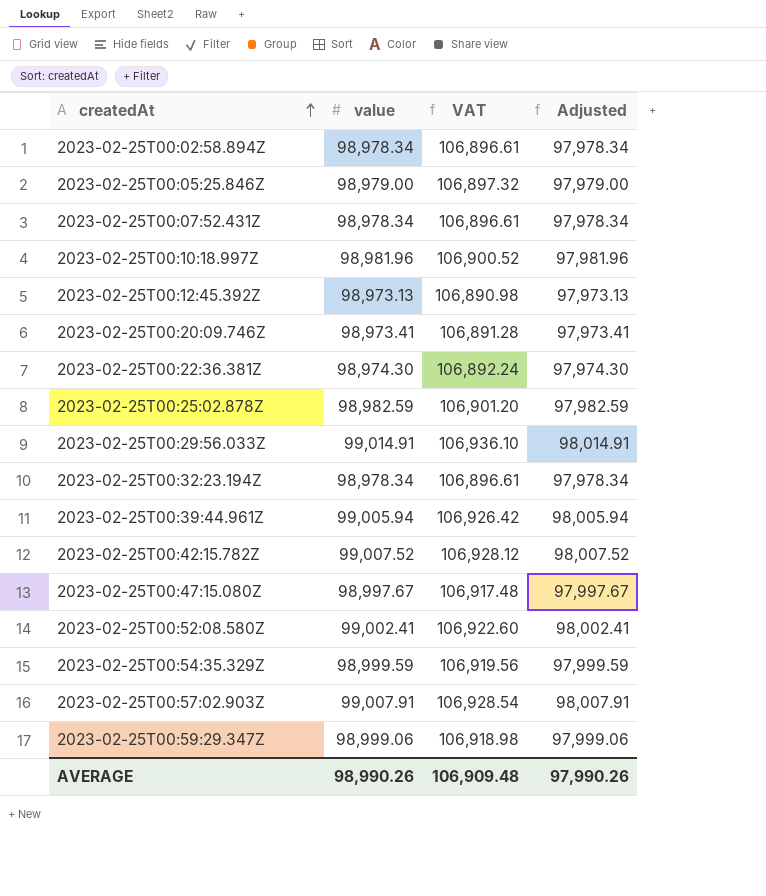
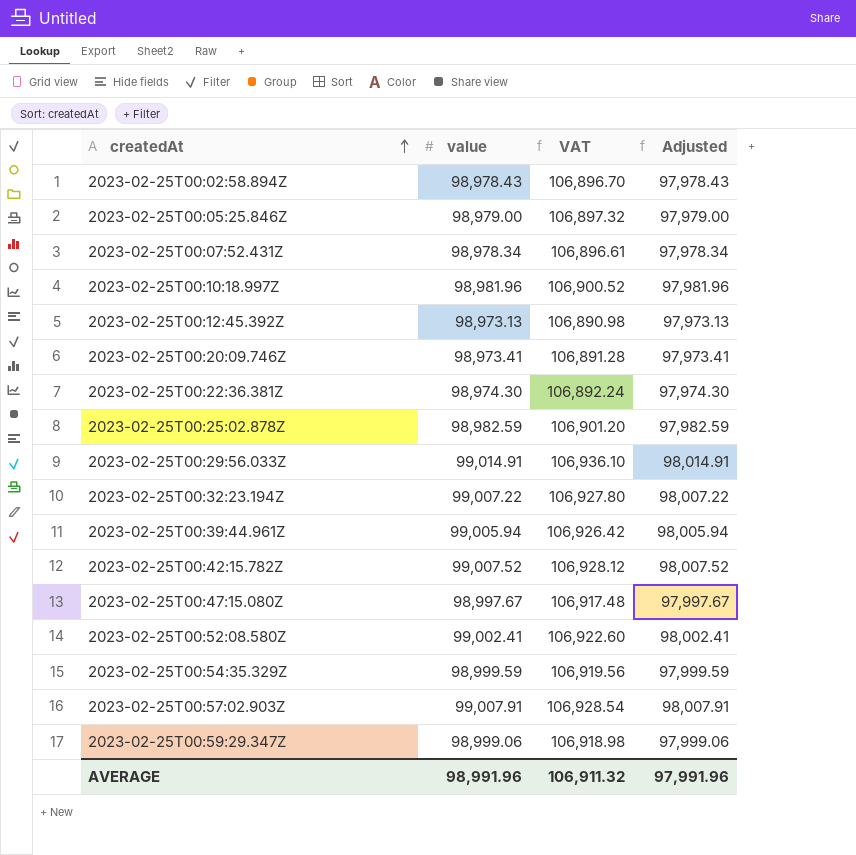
2023-02-25T00:02:58.894Z | value: 98,978.34 -> 98,978.43
2023-02-25T00:02:58.894Z | VAT: 106,896.61 -> 106,896.70
2023-02-25T00:02:58.894Z | Adjusted: 97,978.34 -> 97,978.43
2023-02-25T00:32:23.194Z | value: 98,978.34 -> 99,007.22
2023-02-25T00:32:23.194Z | VAT: 106,896.61 -> 106,927.80
2023-02-25T00:32:23.194Z | Adjusted: 97,978.34 -> 98,007.22
AVERAGE | value: 98,990.26 -> 98,991.96
AVERAGE | VAT: 106,909.48 -> 106,911.32
AVERAGE | Adjusted: 97,990.26 -> 97,991.96

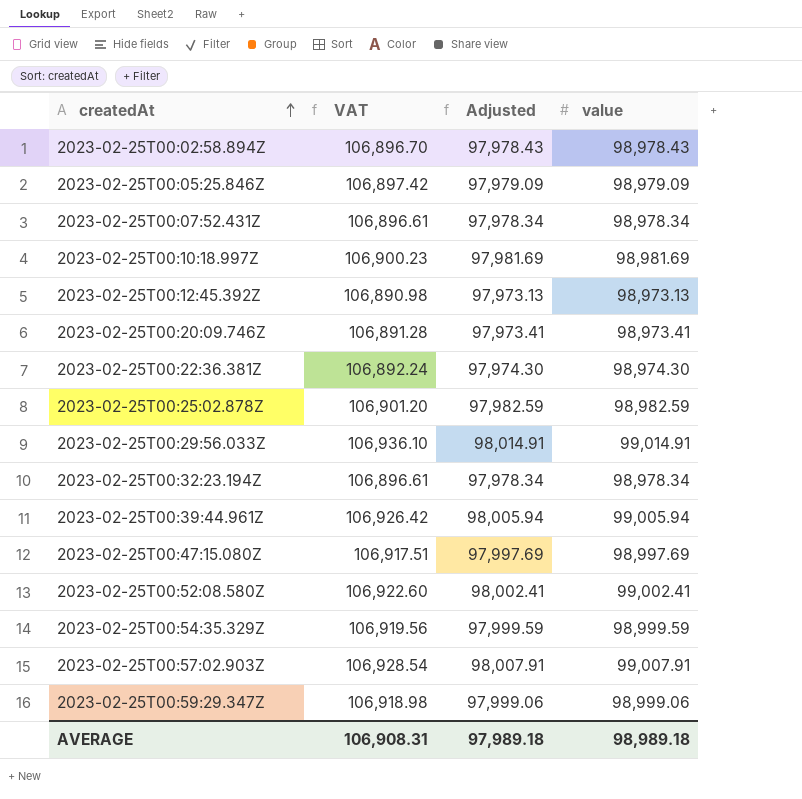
column value | position: 2 -> 4
row 2023-02-25T00:42:15.782Z: 99,007.52 | 106,928.12 | 98,007.52 -> none
2023-02-25T00:05:25.846Z | VAT: 106,897.32 -> 106,897.42
2023-02-25T00:05:25.846Z | Adjusted: 97,979.00 -> 97,979.09
2023-02-25T00:05:25.846Z | value: 98,979.00 -> 98,979.09
2023-02-25T00:10:18.997Z | VAT: 106,900.52 -> 106,900.23
2023-02-25T00:10:18.997Z | Adjusted: 97,981.96 -> 97,981.69
2023-02-25T00:10:18.997Z | value: 98,981.96 -> 98,981.69
2023-02-25T00:32:23.194Z | VAT: 106,927.80 -> 106,896.61
2023-02-25T00:32:23.194Z | Adjusted: 98,007.22 -> 97,978.34
2023-02-25T00:32:23.194Z | value: 99,007.22 -> 98,978.34
2023-02-25T00:47:15.080Z | VAT: 106,917.48 -> 106,917.51
2023-02-25T00:47:15.080Z | Adjusted: 97,997.67 -> 97,997.69
2023-02-25T00:47:15.080Z | value: 98,997.67 -> 98,997.69
AVERAGE | VAT: 106,911.32 -> 106,908.31
AVERAGE | Adjusted: 97,991.96 -> 97,989.18
AVERAGE | value: 98,991.96 -> 98,989.18

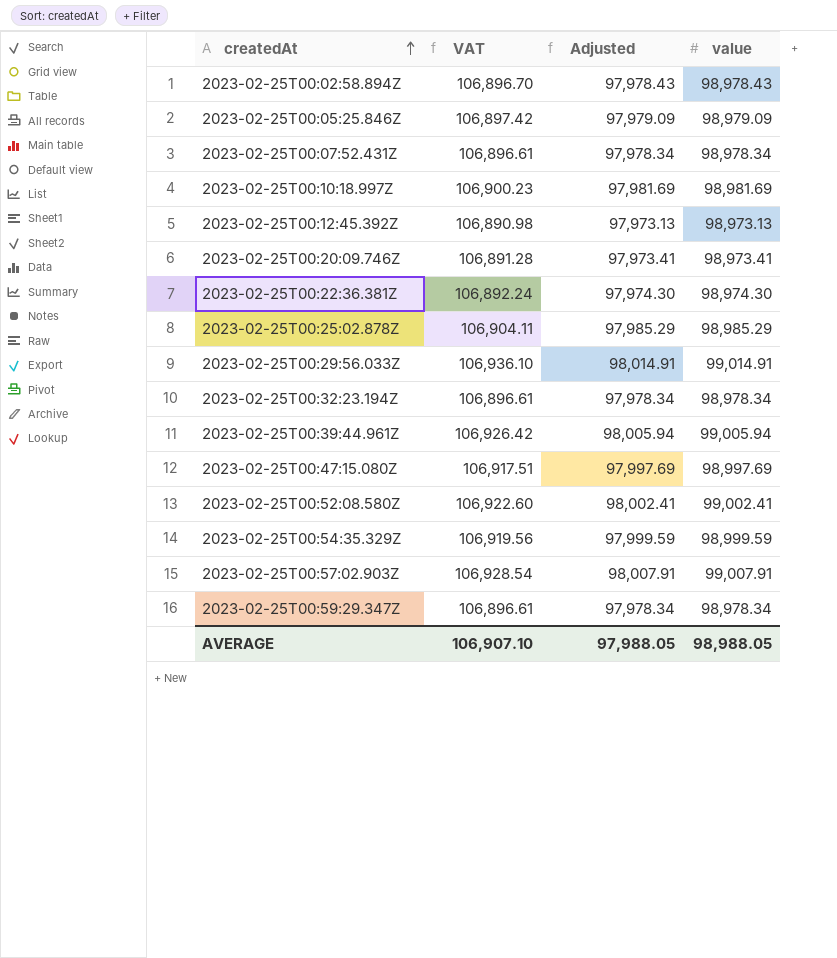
2023-02-25T00:25:02.878Z | VAT: 106,901.20 -> 106,904.11
2023-02-25T00:25:02.878Z | Adjusted: 97,982.59 -> 97,985.29
2023-02-25T00:25:02.878Z | value: 98,982.59 -> 98,985.29
2023-02-25T00:59:29.347Z | VAT: 106,918.98 -> 106,896.61
2023-02-25T00:59:29.347Z | Adjusted: 97,999.06 -> 97,978.34
2023-02-25T00:59:29.347Z | value: 98,999.06 -> 98,978.34
AVERAGE | VAT: 106,908.31 -> 106,907.10
AVERAGE | Adjusted: 97,989.18 -> 97,988.05
AVERAGE | value: 98,989.18 -> 98,988.05

